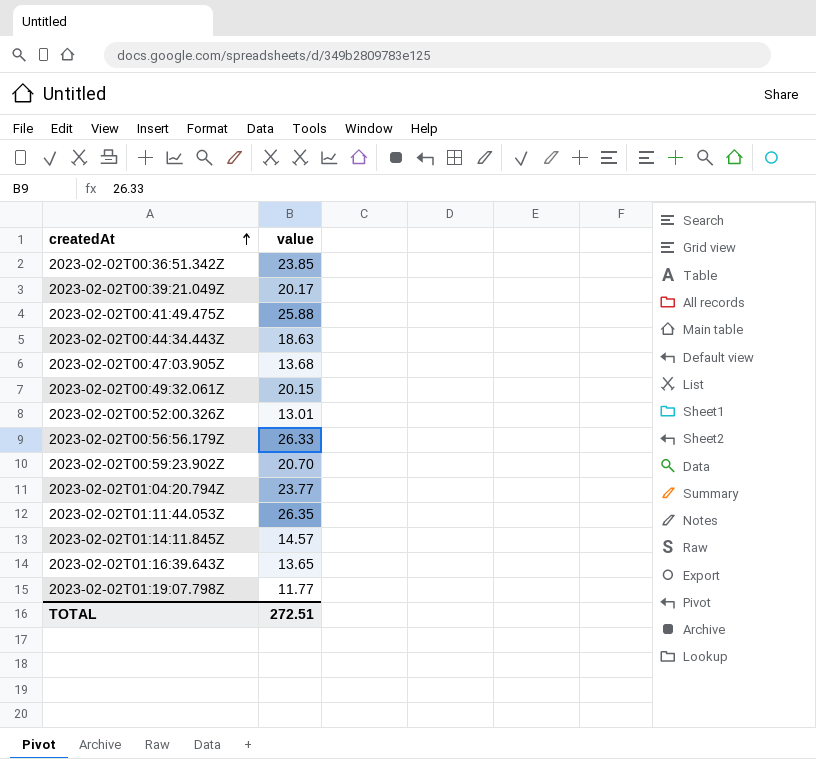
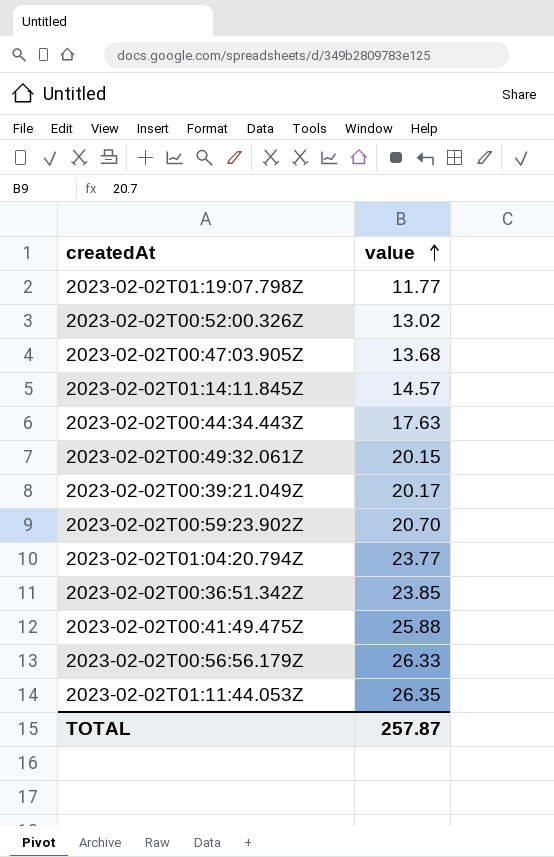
row order: createdAt ascending -> value ascending
row 2023-02-02T01:16:39.643Z: 13.65 -> none
2023-02-02T00:52:00.326Z | value: 13.01 -> 13.02
2023-02-02T00:44:34.443Z | value: 18.63 -> 17.63
TOTAL | value: 272.51 -> 257.87

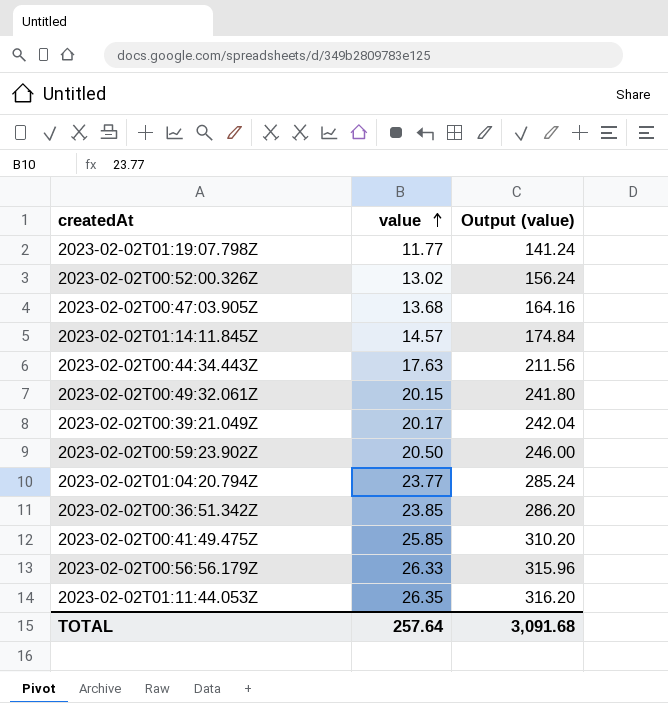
column Output (value) | formula: none -> [value] * 12
2023-02-02T00:59:23.902Z | value: 20.70 -> 20.50
2023-02-02T00:41:49.475Z | value: 25.88 -> 25.85
TOTAL | value: 257.87 -> 257.64

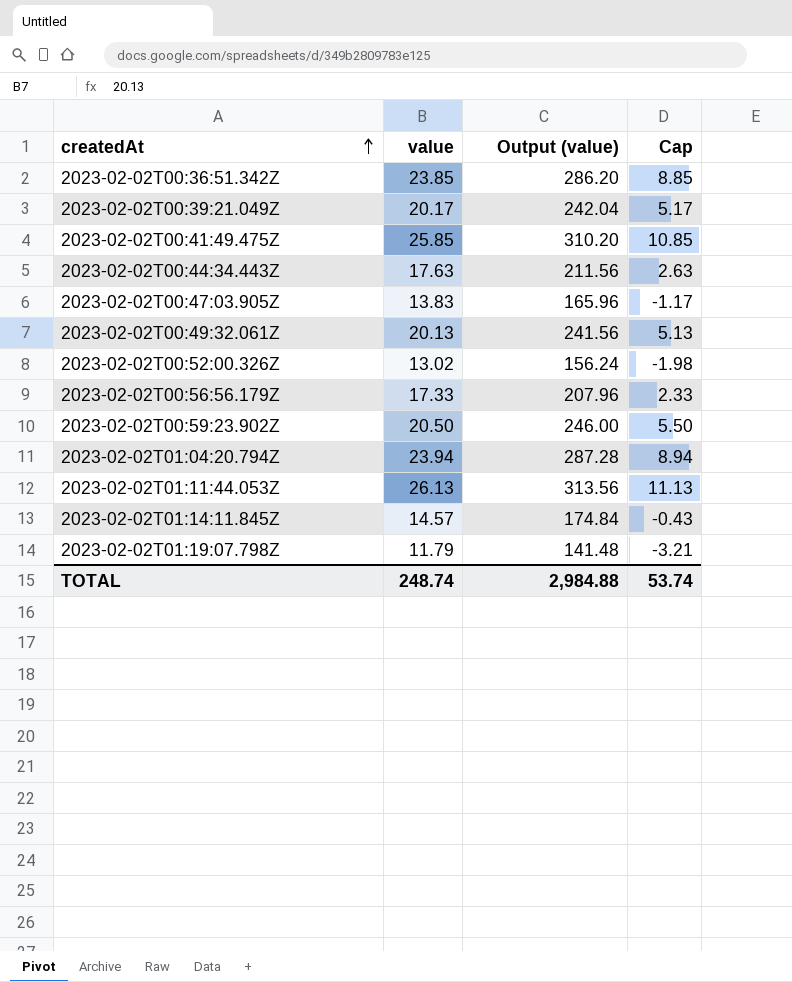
row order: value ascending -> createdAt ascending
column Cap | formula: none -> [value] - 15
2023-02-02T00:47:03.905Z | value: 13.68 -> 13.83
2023-02-02T00:47:03.905Z | Output (value): 164.16 -> 165.96
2023-02-02T00:49:32.061Z | value: 20.15 -> 20.13
2023-02-02T00:49:32.061Z | Output (value): 241.80 -> 241.56
2023-02-02T00:56:56.179Z | value: 26.33 -> 17.33
2023-02-02T00:56:56.179Z | Output (value): 315.96 -> 207.96
2023-02-02T01:04:20.794Z | value: 23.77 -> 23.94
2023-02-02T01:04:20.794Z | Output (value): 285.24 -> 287.28
2023-02-02T01:11:44.053Z | value: 26.35 -> 26.13
2023-02-02T01:11:44.053Z | Output (value): 316.20 -> 313.56
2023-02-02T01:19:07.798Z | value: 11.77 -> 11.79
2023-02-02T01:19:07.798Z | Output (value): 141.24 -> 141.48
TOTAL | value: 257.64 -> 248.74
TOTAL | Output (value): 3,091.68 -> 2,984.88

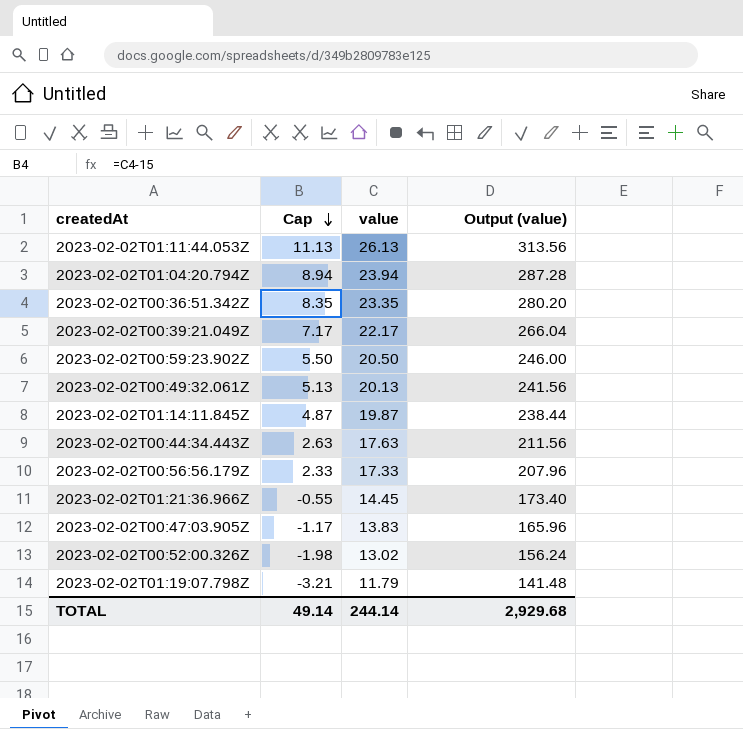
row order: createdAt ascending -> Cap descending
column Cap | position: 4 -> 2
row 2023-02-02T00:41:49.475Z: 25.85 | 310.20 | 10.85 -> none
2023-02-02T00:36:51.342Z | Cap: 8.85 -> 8.35
2023-02-02T00:36:51.342Z | value: 23.85 -> 23.35
2023-02-02T00:36:51.342Z | Output (value): 286.20 -> 280.20
2023-02-02T00:39:21.049Z | Cap: 5.17 -> 7.17
2023-02-02T00:39:21.049Z | value: 20.17 -> 22.17
2023-02-02T00:39:21.049Z | Output (value): 242.04 -> 266.04
2023-02-02T01:14:11.845Z | Cap: -0.43 -> 4.87
2023-02-02T01:14:11.845Z | value: 14.57 -> 19.87
2023-02-02T01:14:11.845Z | Output (value): 174.84 -> 238.44
row 2023-02-02T01:21:36.966Z: none -> -0.55 | 14.45 | 173.40
TOTAL | Cap: 53.74 -> 49.14
TOTAL | value: 248.74 -> 244.14
TOTAL | Output (value): 2,984.88 -> 2,929.68

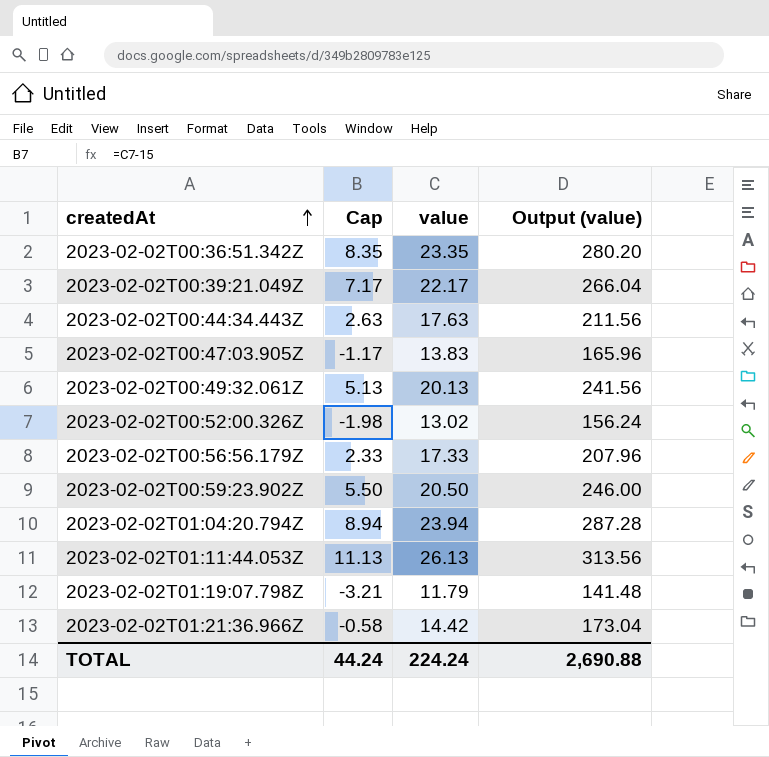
row order: Cap descending -> createdAt ascending
row 2023-02-02T01:14:11.845Z: 4.87 | 19.87 | 238.44 -> none
2023-02-02T01:21:36.966Z | Cap: -0.55 -> -0.58
2023-02-02T01:21:36.966Z | value: 14.45 -> 14.42
2023-02-02T01:21:36.966Z | Output (value): 173.40 -> 173.04
TOTAL | Cap: 49.14 -> 44.24
TOTAL | value: 244.14 -> 224.24
TOTAL | Output (value): 2,929.68 -> 2,690.88

